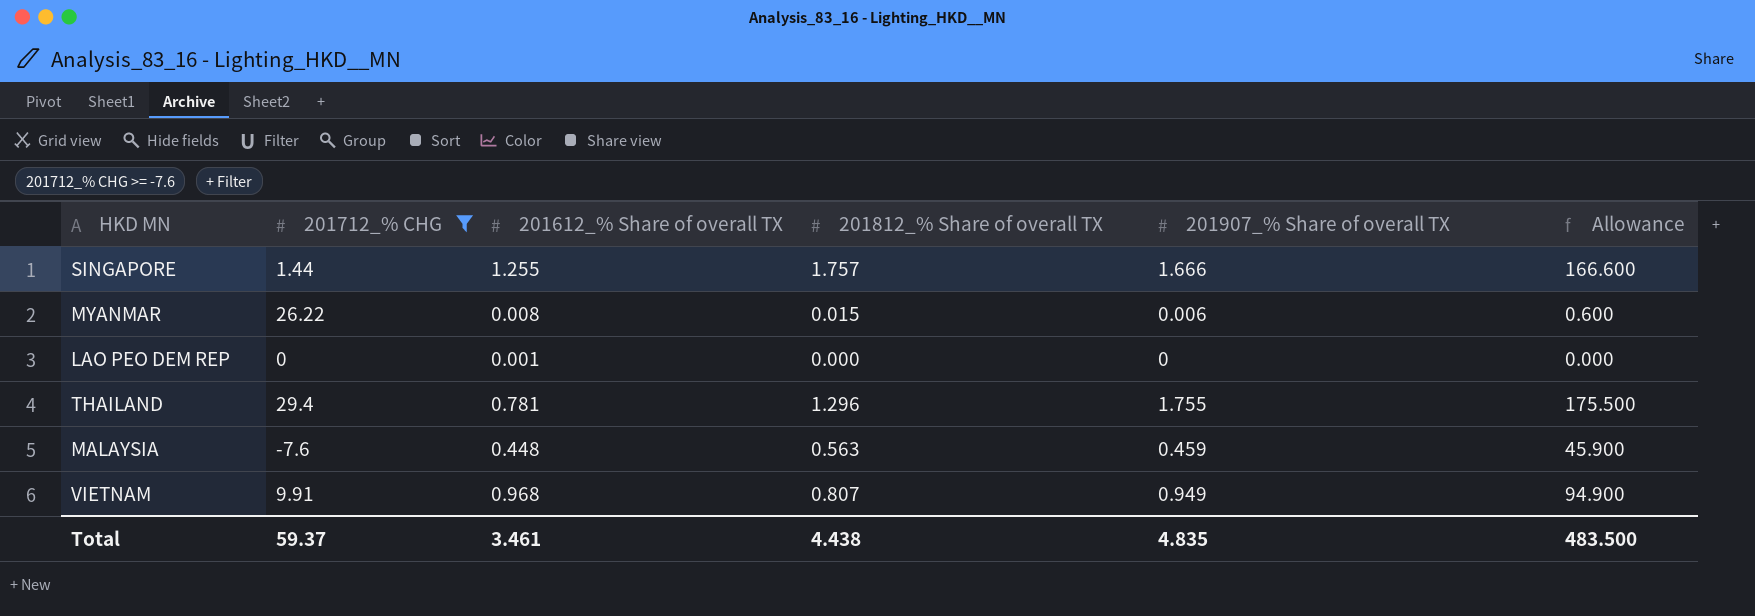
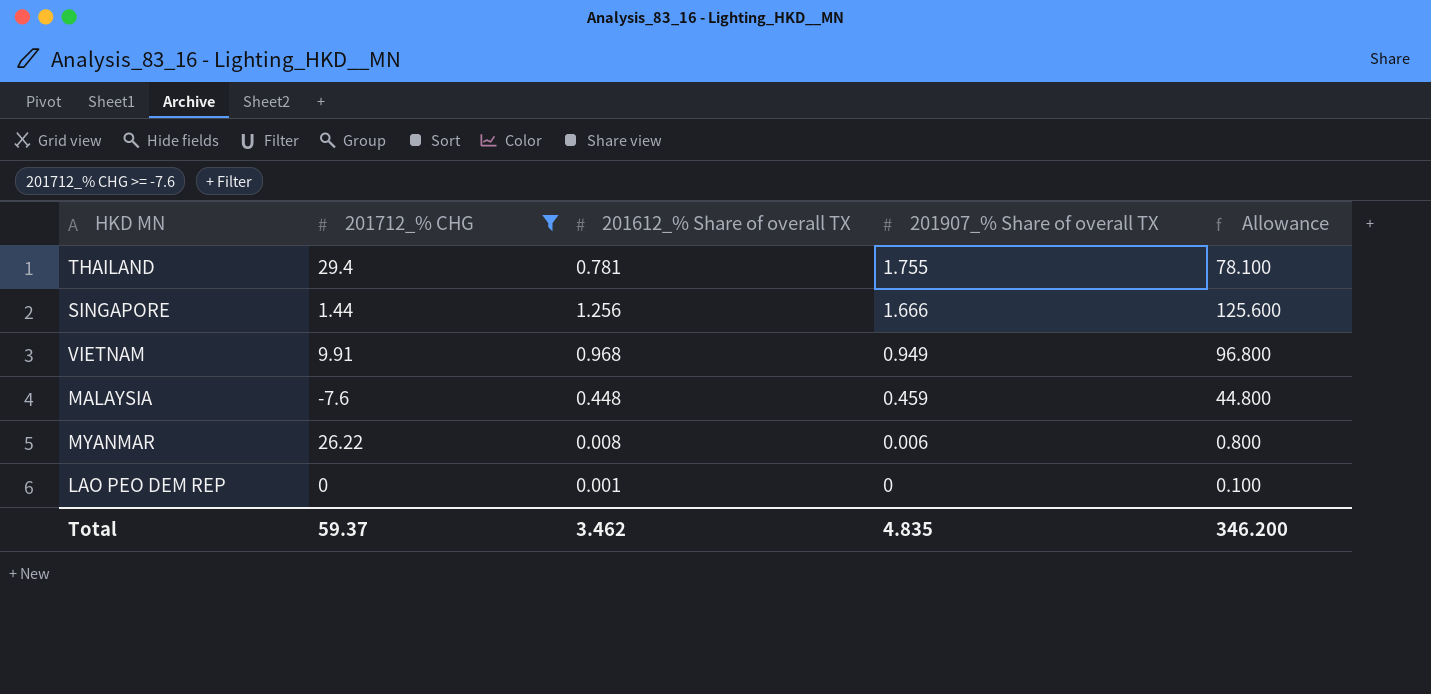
row order: none -> 201907_% Share of overall TX descending
column 201812_% Share of overall TX | position: 4 -> none
column Allowance | formula: [201907_% Share of overall TX] * 100 -> [201612_% Share of overall TX] * 100
SINGAPORE | 201612_% Share of overall TX: 1.255 -> 1.256
Total | 201612_% Share of overall TX: 3.461 -> 3.462
Total | Allowance: 483.500 -> 346.200

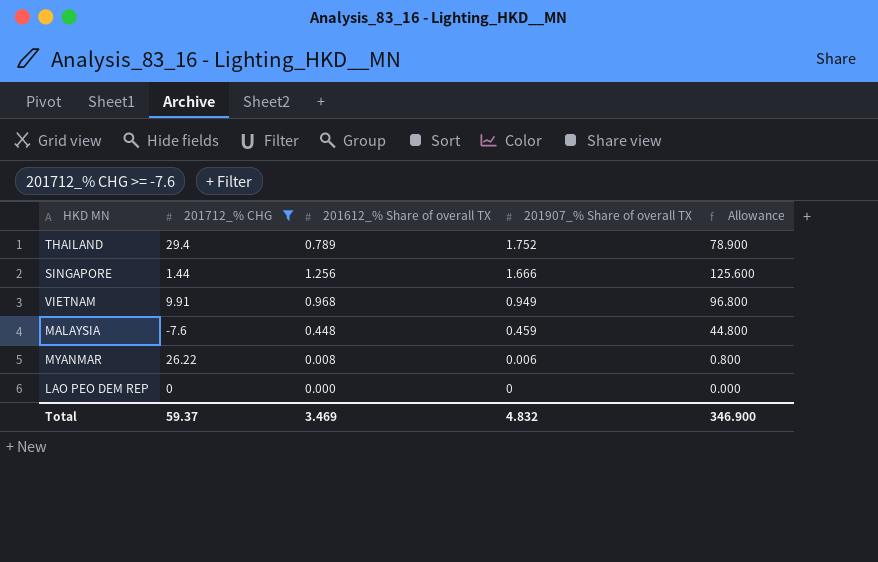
THAILAND | 201612_% Share of overall TX: 0.781 -> 0.789
THAILAND | 201907_% Share of overall TX: 1.755 -> 1.752
THAILAND | Allowance: 78.100 -> 78.900
LAO PEO DEM REP | 201612_% Share of overall TX: 0.001 -> 0.000
LAO PEO DEM REP | Allowance: 0.100 -> 0.000
Total | 201612_% Share of overall TX: 3.462 -> 3.469
Total | 201907_% Share of overall TX: 4.835 -> 4.832
Total | Allowance: 346.200 -> 346.900

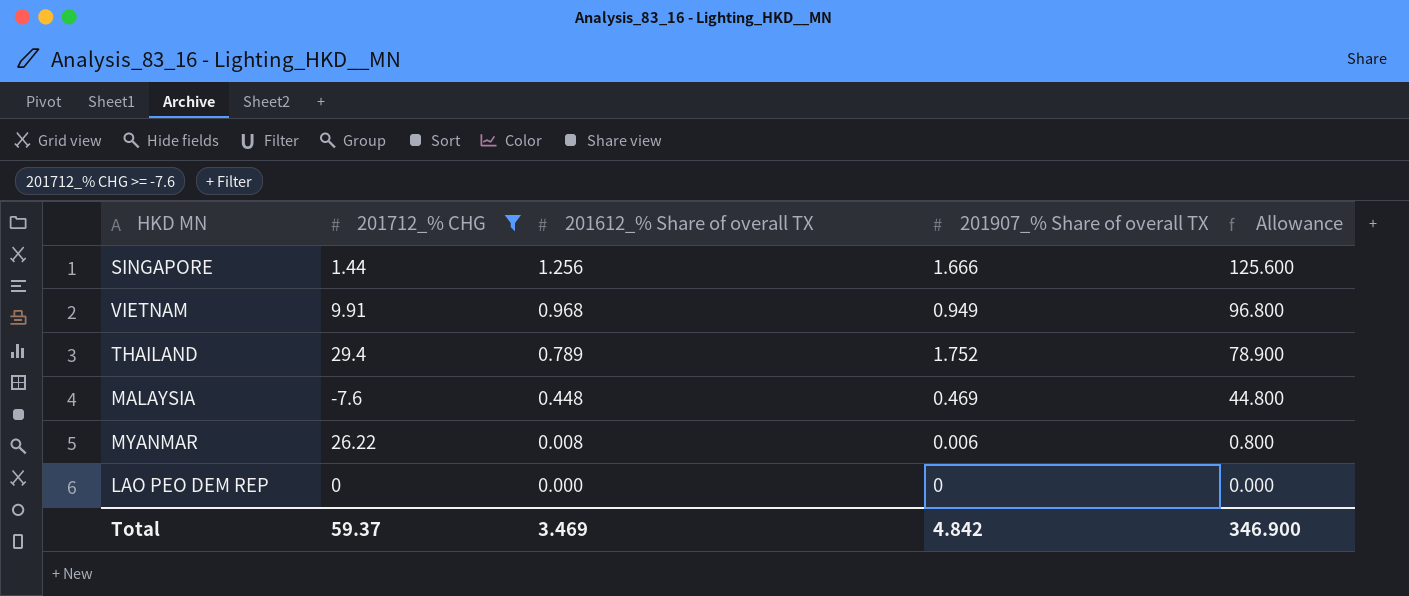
row order: 201907_% Share of overall TX descending -> 201612_% Share of overall TX descending
MALAYSIA | 201907_% Share of overall TX: 0.459 -> 0.469
Total | 201907_% Share of overall TX: 4.832 -> 4.842

